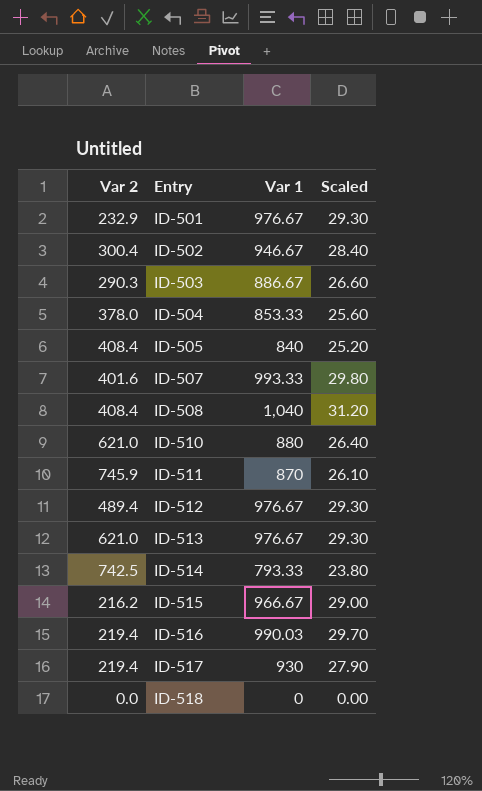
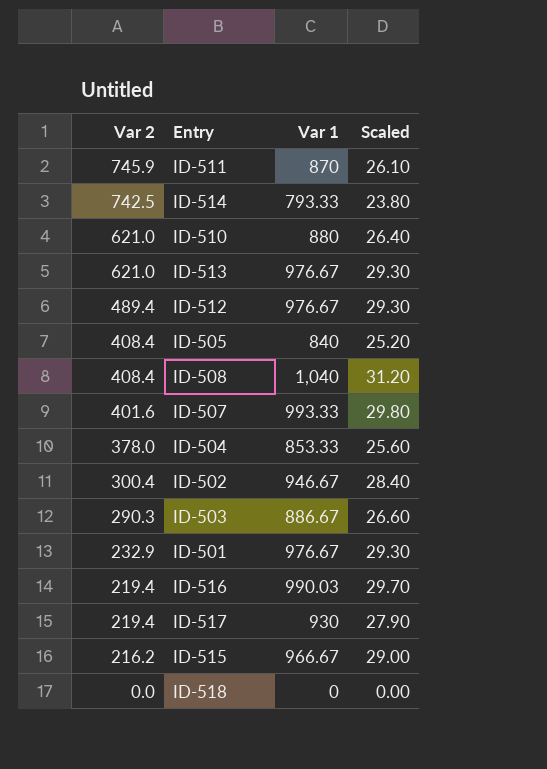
row order: Entry ascending -> Var 2 descending

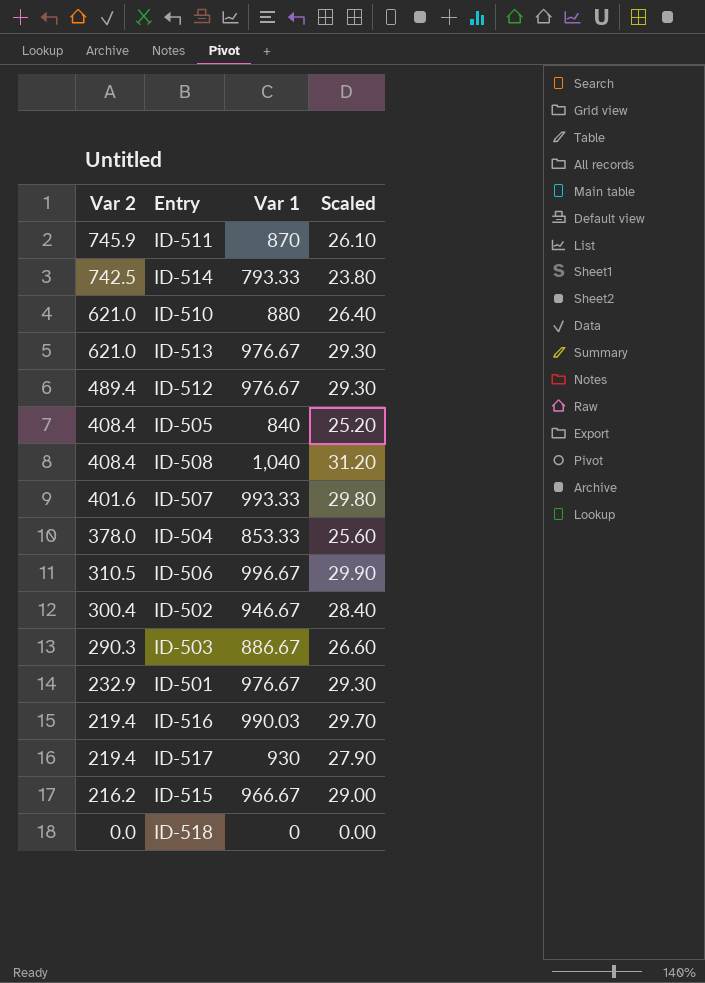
row ID-506: none -> 310.5 | 996.67 | 29.90

